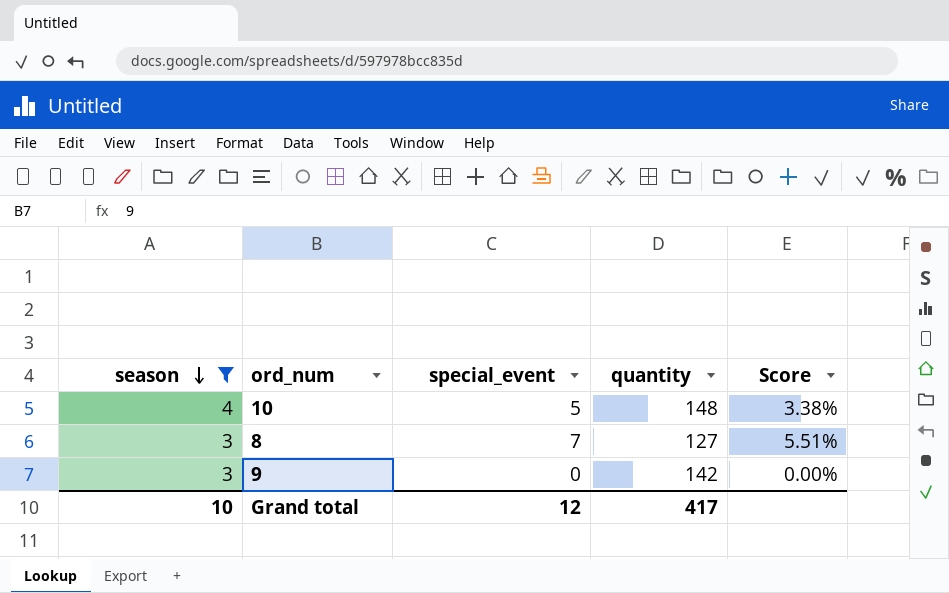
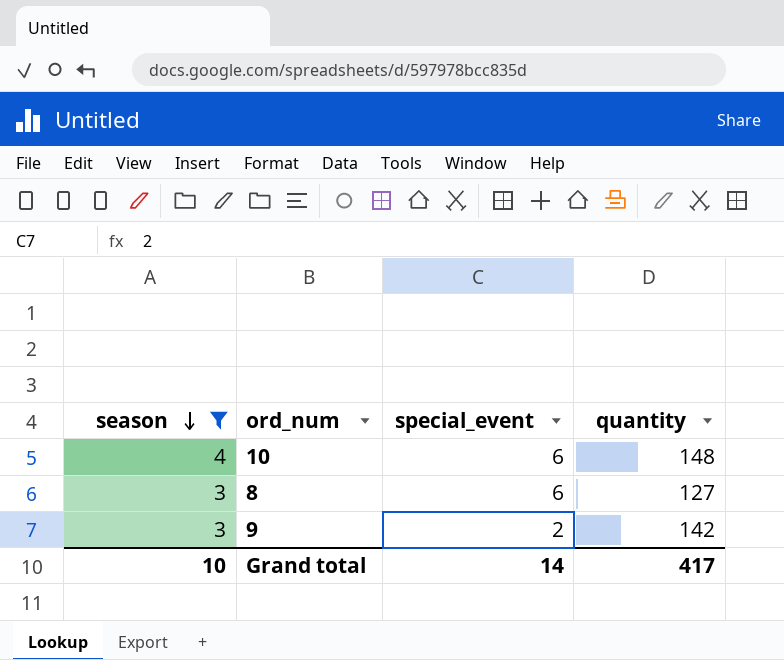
column Score | formula: [special_event] / [quantity] -> none
10 | special_event: 5 -> 6
8 | special_event: 7 -> 6
9 | special_event: 0 -> 2
Grand total | special_event: 12 -> 14

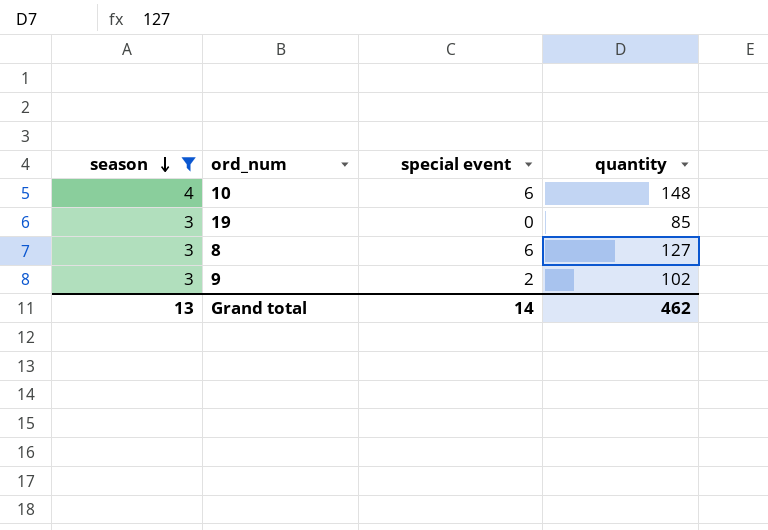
column name: special_event -> special event
row 19: none -> 3 | 0 | 85
9 | quantity: 142 -> 102
Grand total | season: 10 -> 13
Grand total | quantity: 417 -> 462

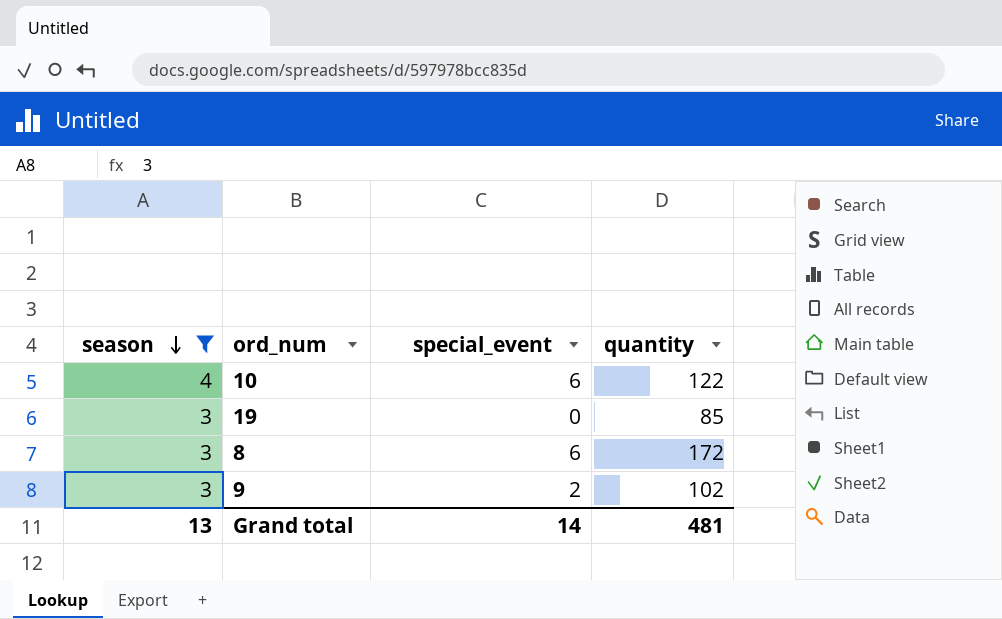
column name: special event -> special_event
10 | quantity: 148 -> 122
8 | quantity: 127 -> 172
Grand total | quantity: 462 -> 481

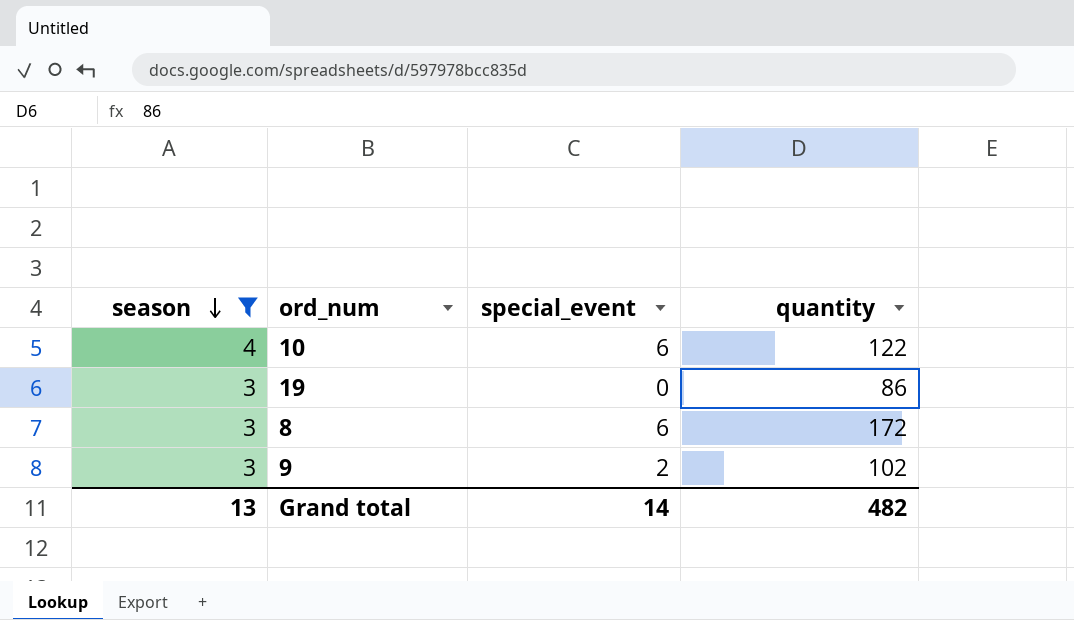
19 | quantity: 85 -> 86
Grand total | quantity: 481 -> 482

